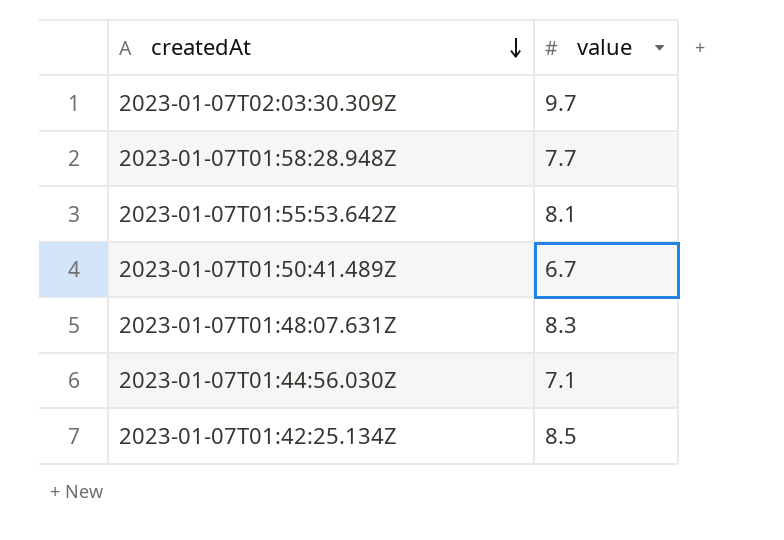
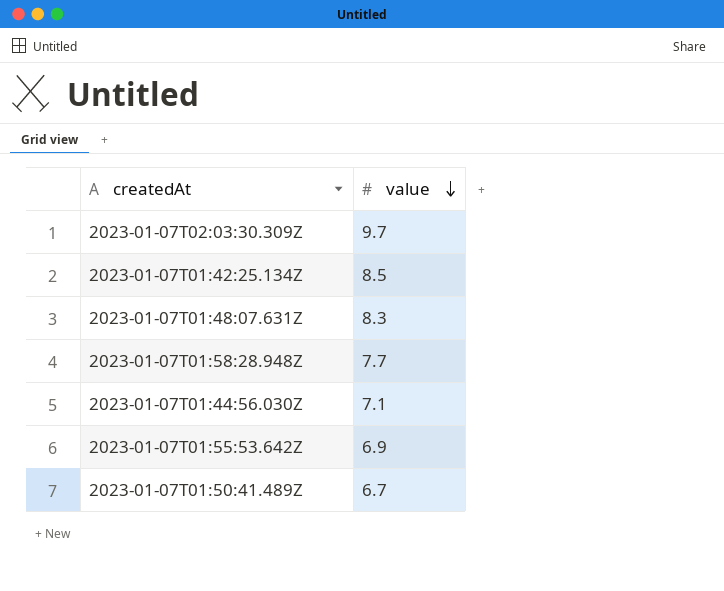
row order: createdAt descending -> value descending
2023-01-07T01:55:53.642Z | value: 8.1 -> 6.9

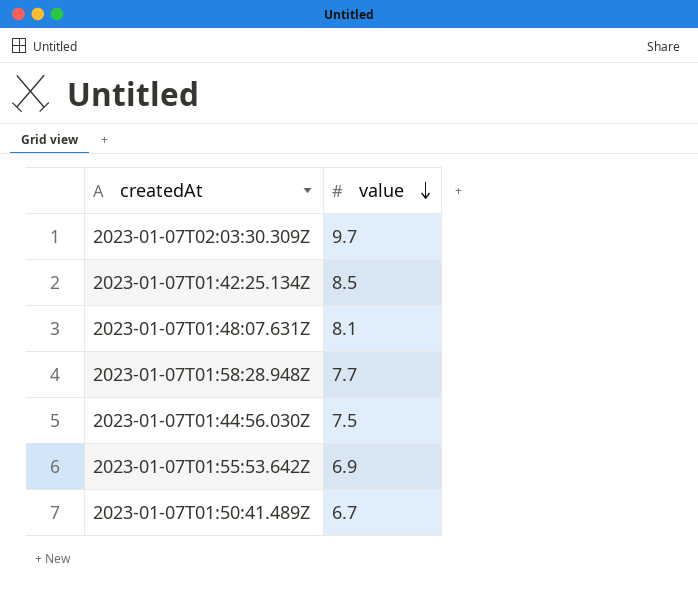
2023-01-07T01:48:07.631Z | value: 8.3 -> 8.1
2023-01-07T01:44:56.030Z | value: 7.1 -> 7.5

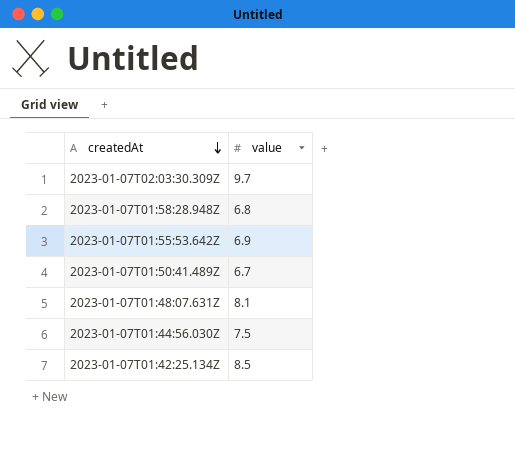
row order: value descending -> createdAt descending
2023-01-07T01:58:28.948Z | value: 7.7 -> 6.8

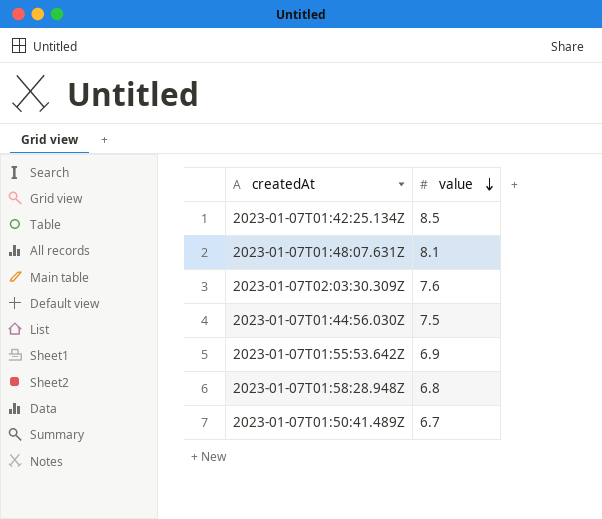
row order: createdAt descending -> value descending
2023-01-07T02:03:30.309Z | value: 9.7 -> 7.6

